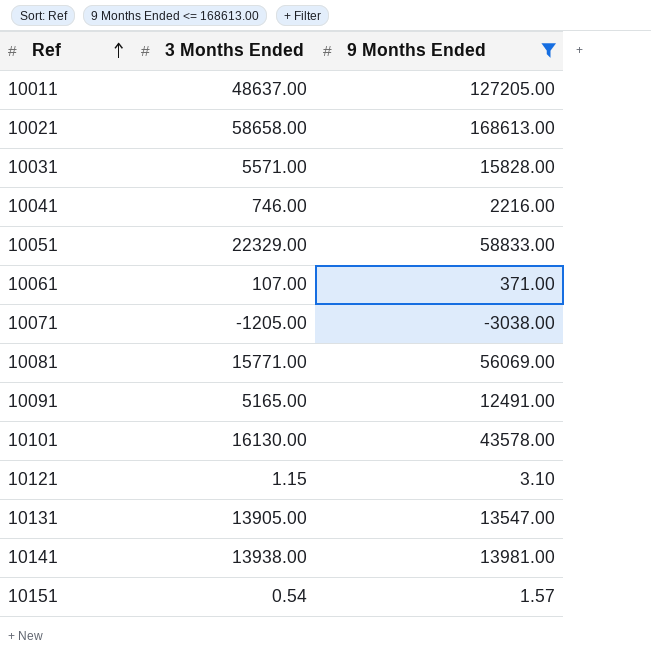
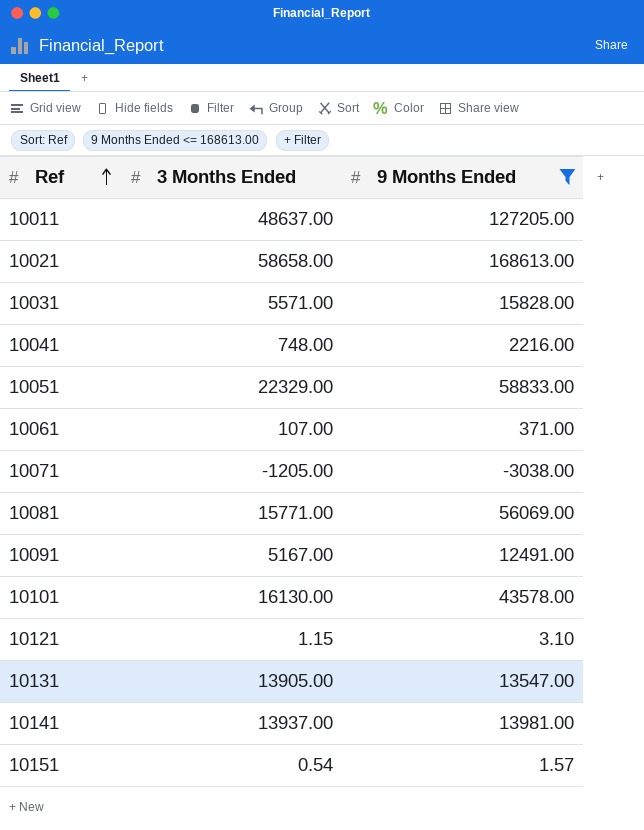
10041 | 3 Months Ended: 746.00 -> 748.00
10091 | 3 Months Ended: 5165.00 -> 5167.00
10141 | 3 Months Ended: 13938.00 -> 13937.00

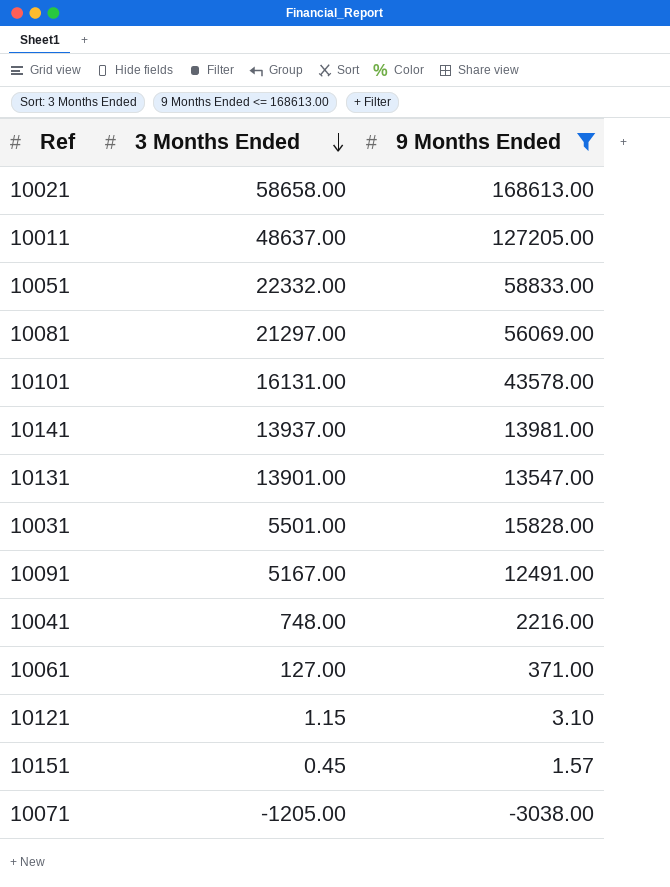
row order: Ref ascending -> 3 Months Ended descending
10051 | 3 Months Ended: 22329.00 -> 22332.00
10081 | 3 Months Ended: 15771.00 -> 21297.00
10101 | 3 Months Ended: 16130.00 -> 16131.00
10131 | 3 Months Ended: 13905.00 -> 13901.00
10031 | 3 Months Ended: 5571.00 -> 5501.00
10061 | 3 Months Ended: 107.00 -> 127.00
10151 | 3 Months Ended: 0.54 -> 0.45

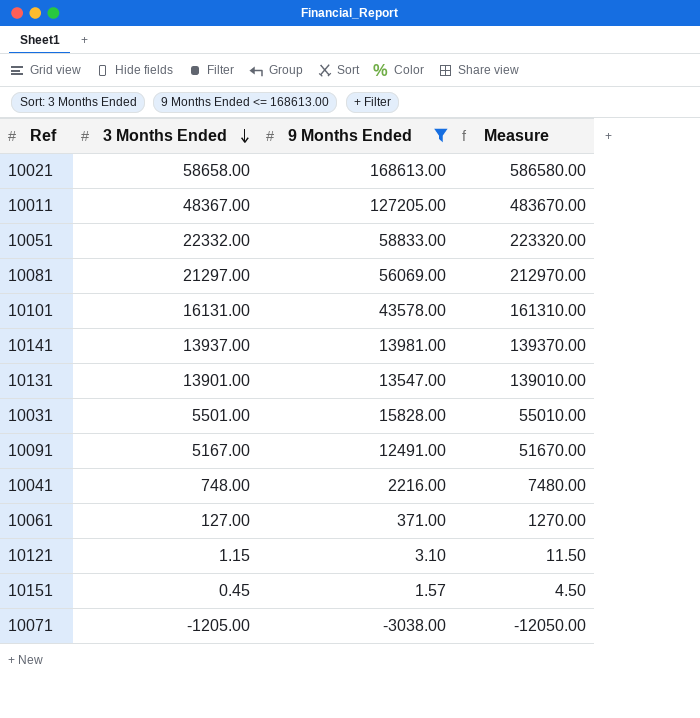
column Measure | formula: none -> [3 Months Ended] * 10
10011 | 3 Months Ended: 48637.00 -> 48367.00

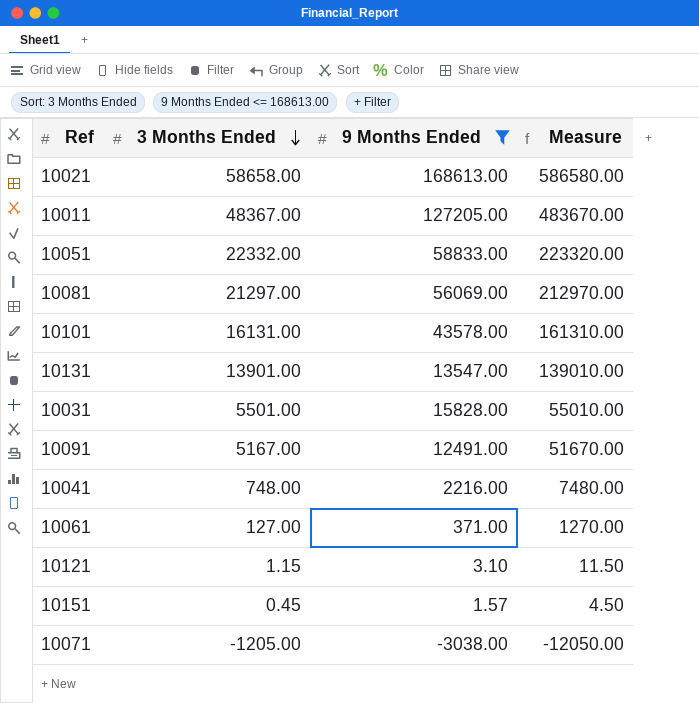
row 10141: 13937.00 | 13981.00 | 139370.00 -> none

